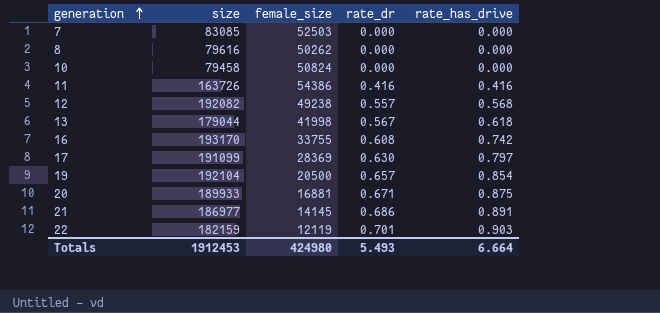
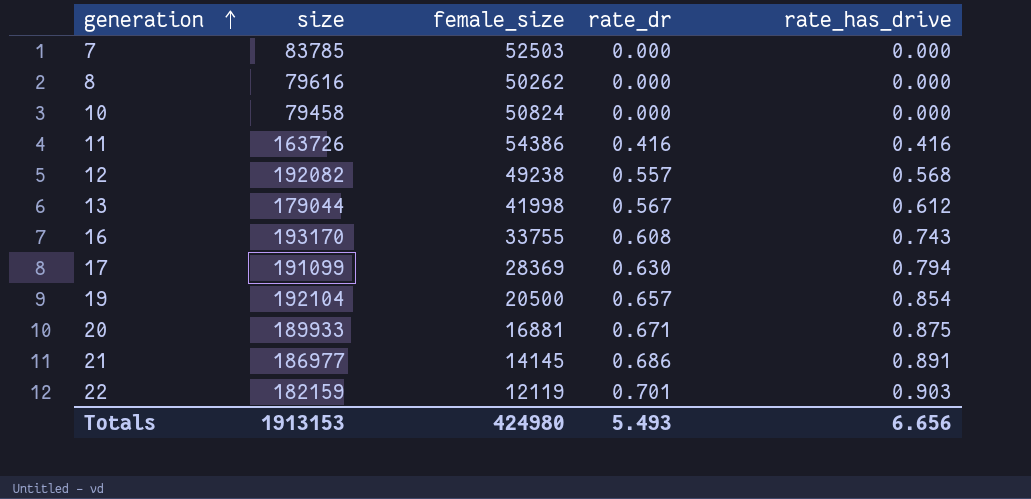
7 | size: 83085 -> 83785
13 | rate_has_drive: 0.618 -> 0.612
16 | rate_has_drive: 0.742 -> 0.743
17 | rate_has_drive: 0.797 -> 0.794
Totals | size: 1912453 -> 1913153
Totals | rate_has_drive: 6.664 -> 6.656

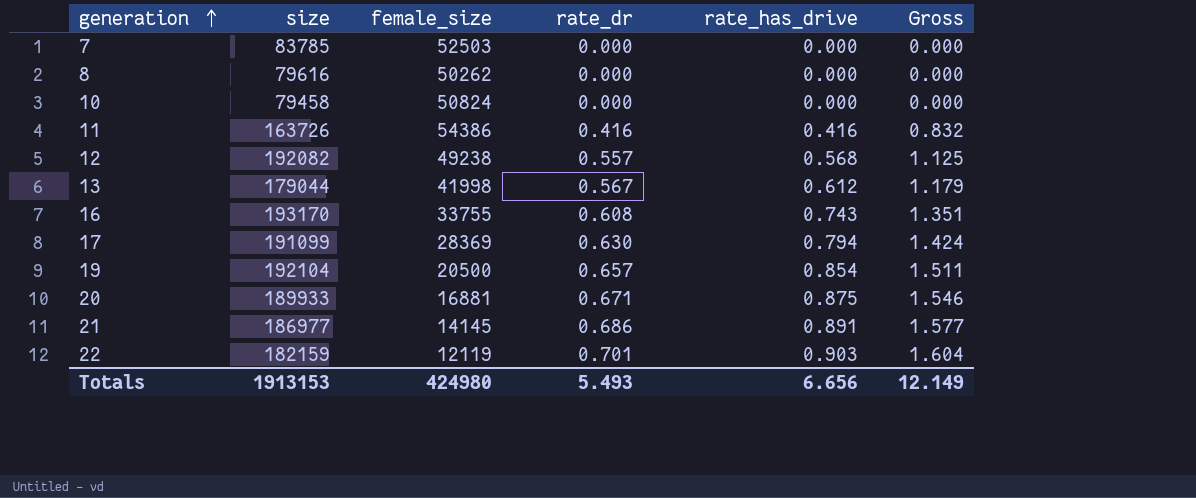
column Gross | formula: none -> [rate_dr] + [rate_has_drive]

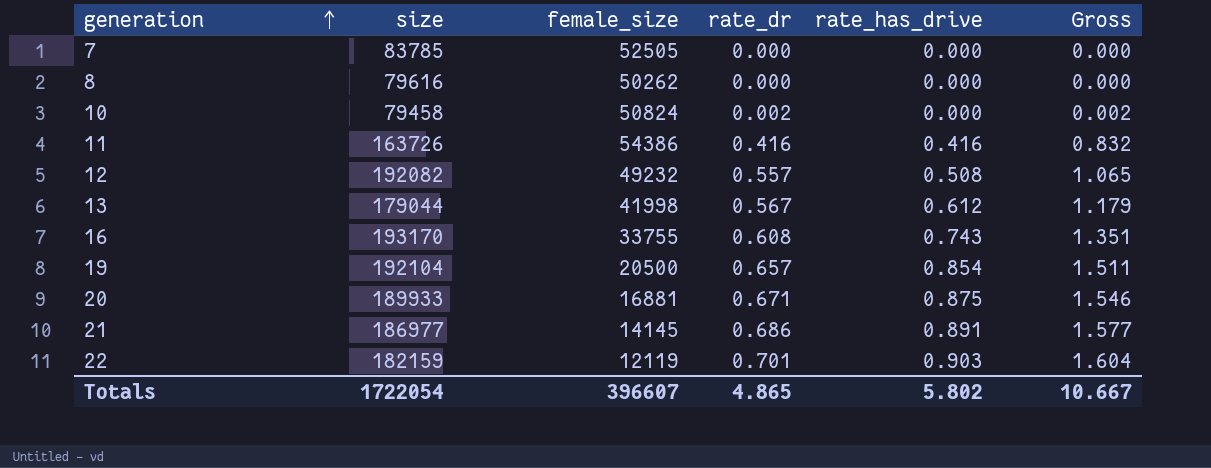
row 17: 191099 | 28369 | 0.630 | 0.794 | 1.424 -> none
7 | female_size: 52503 -> 52505
10 | rate_dr: 0.000 -> 0.002
10 | Gross: 0.000 -> 0.002
12 | female_size: 49238 -> 49232
12 | rate_has_drive: 0.568 -> 0.508
12 | Gross: 1.125 -> 1.065
Totals | size: 1913153 -> 1722054
Totals | female_size: 424980 -> 396607
Totals | rate_dr: 5.493 -> 4.865
Totals | rate_has_drive: 6.656 -> 5.802
Totals | Gross: 12.149 -> 10.667

